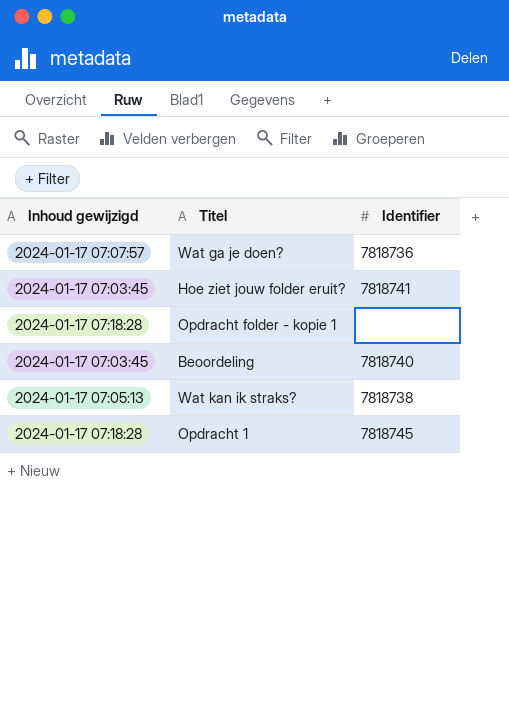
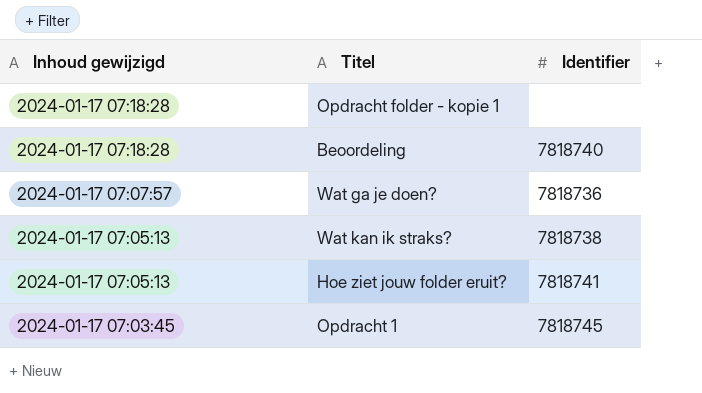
row order: none -> Inhoud gewijzigd descending
Beoordeling | Inhoud gewijzigd: 2024-01-17 07:03:45 -> 2024-01-17 07:18:28
Hoe ziet jouw folder eruit? | Inhoud gewijzigd: 2024-01-17 07:03:45 -> 2024-01-17 07:05:13
Opdracht 1 | Inhoud gewijzigd: 2024-01-17 07:18:28 -> 2024-01-17 07:03:45

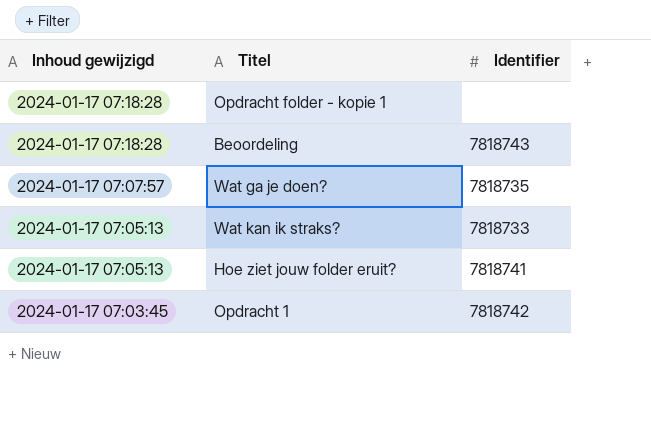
Beoordeling | Identifier: 7818740 -> 7818743
Wat ga je doen? | Identifier: 7818736 -> 7818735
Wat kan ik straks? | Identifier: 7818738 -> 7818733
Opdracht 1 | Identifier: 7818745 -> 7818742

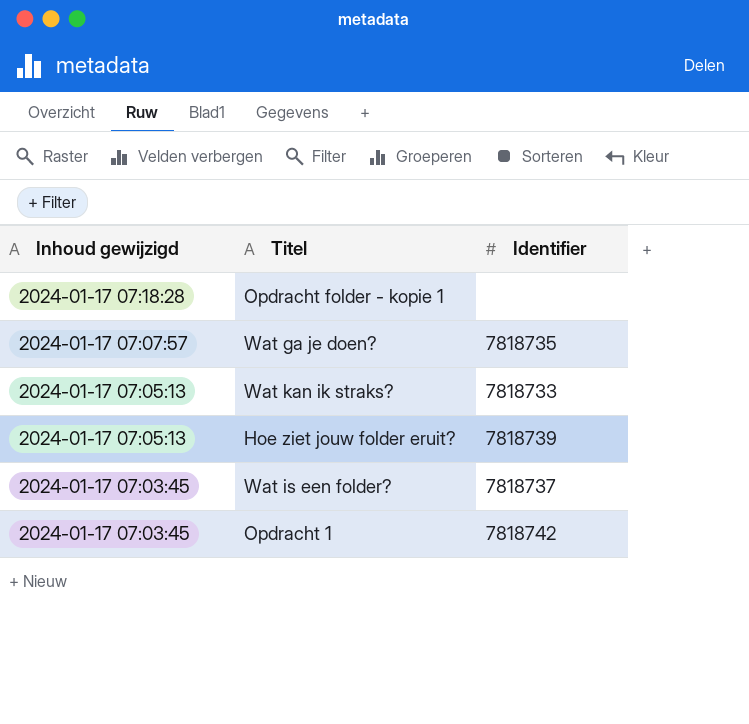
row Beoordeling: 2024-01-17 07:18:28 | 7818743 -> none
Hoe ziet jouw folder eruit? | Identifier: 7818741 -> 7818739
row Wat is een folder?: none -> 2024-01-17 07:03:45 | 7818737

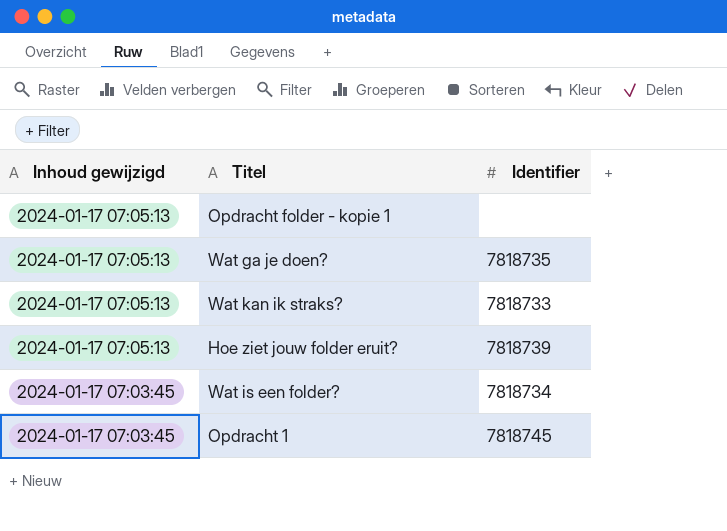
Opdracht folder - kopie 1 | Inhoud gewijzigd: 2024-01-17 07:18:28 -> 2024-01-17 07:05:13
Wat ga je doen? | Inhoud gewijzigd: 2024-01-17 07:07:57 -> 2024-01-17 07:05:13
Wat is een folder? | Identifier: 7818737 -> 7818734
Opdracht 1 | Identifier: 7818742 -> 7818745

